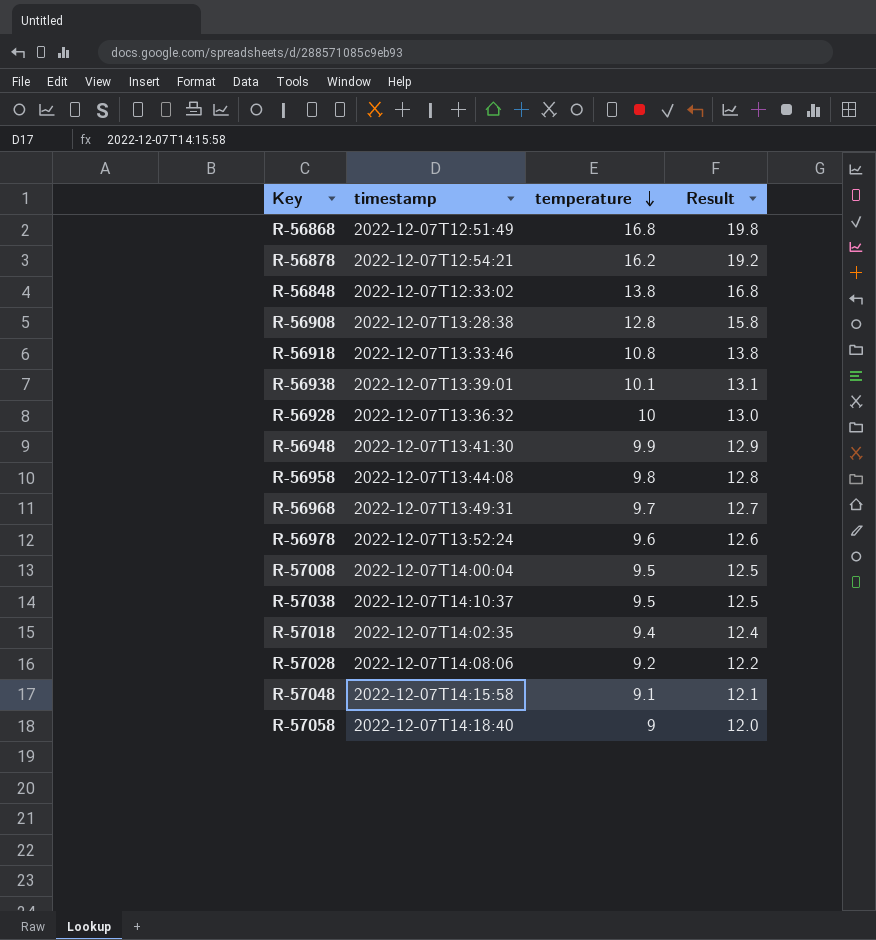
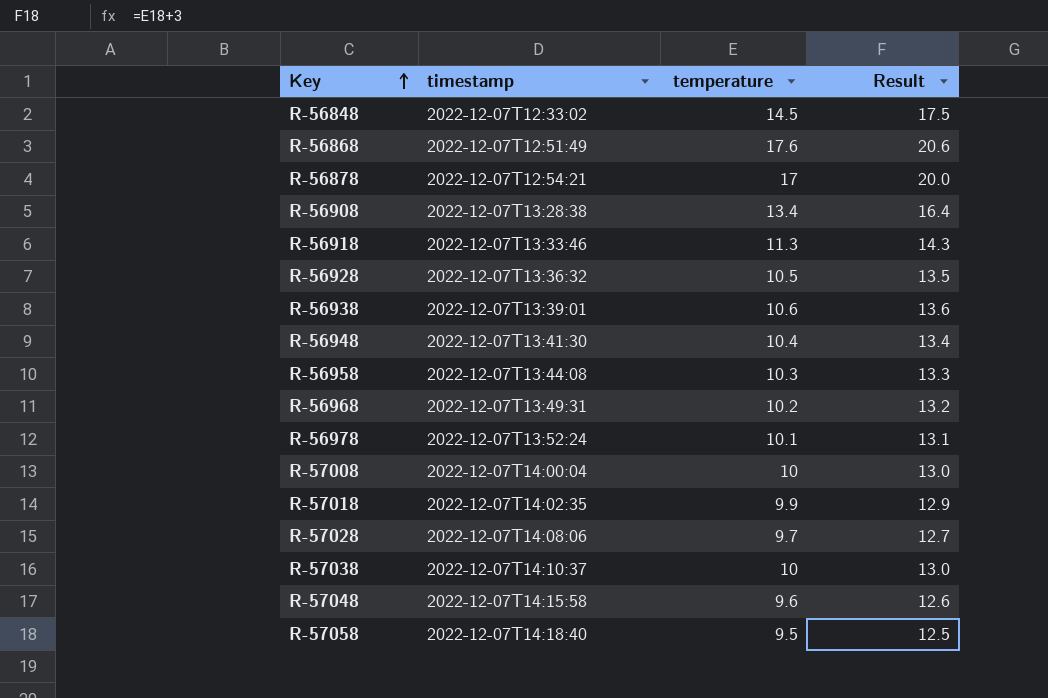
row order: temperature descending -> Key ascending
R-56848 | temperature: 13.8 -> 14.5
R-56848 | Result: 16.8 -> 17.5
R-56868 | temperature: 16.8 -> 17.6
R-56868 | Result: 19.8 -> 20.6
R-56878 | temperature: 16.2 -> 17
R-56878 | Result: 19.2 -> 20.0
R-56908 | temperature: 12.8 -> 13.4
R-56908 | Result: 15.8 -> 16.4
R-56918 | temperature: 10.8 -> 11.3
R-56918 | Result: 13.8 -> 14.3
R-56928 | temperature: 10 -> 10.5
R-56928 | Result: 13.0 -> 13.5
R-56938 | temperature: 10.1 -> 10.6
R-56938 | Result: 13.1 -> 13.6
R-56948 | temperature: 9.9 -> 10.4
R-56948 | Result: 12.9 -> 13.4
R-56958 | temperature: 9.8 -> 10.3
R-56958 | Result: 12.8 -> 13.3
R-56968 | temperature: 9.7 -> 10.2
R-56968 | Result: 12.7 -> 13.2
R-56978 | temperature: 9.6 -> 10.1
R-56978 | Result: 12.6 -> 13.1
R-57008 | temperature: 9.5 -> 10
R-57008 | Result: 12.5 -> 13.0
R-57018 | temperature: 9.4 -> 9.9
R-57018 | Result: 12.4 -> 12.9
R-57028 | temperature: 9.2 -> 9.7
R-57028 | Result: 12.2 -> 12.7
R-57038 | temperature: 9.5 -> 10
R-57038 | Result: 12.5 -> 13.0
R-57048 | temperature: 9.1 -> 9.6
R-57048 | Result: 12.1 -> 12.6
R-57058 | temperature: 9 -> 9.5
R-57058 | Result: 12.0 -> 12.5

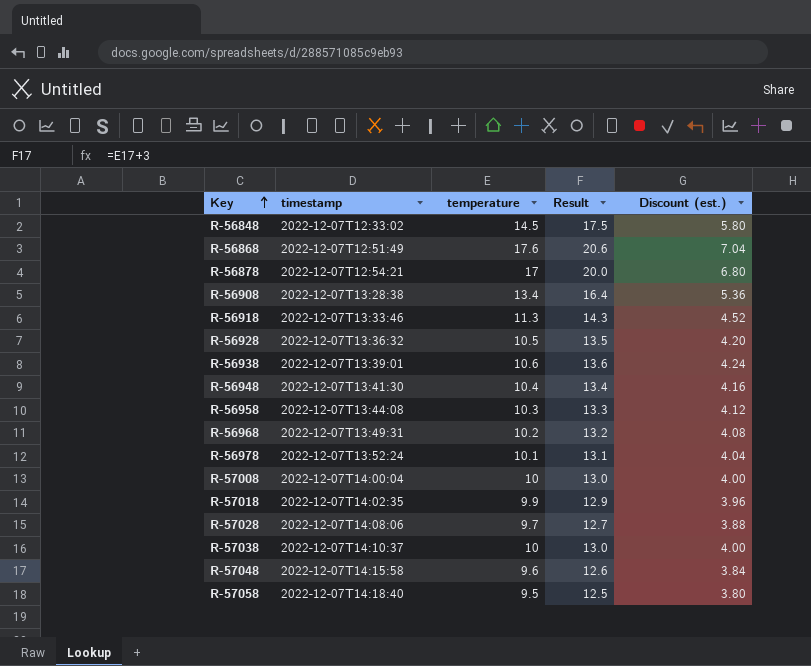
column Discount (est.) | formula: none -> [temperature] * 0.4

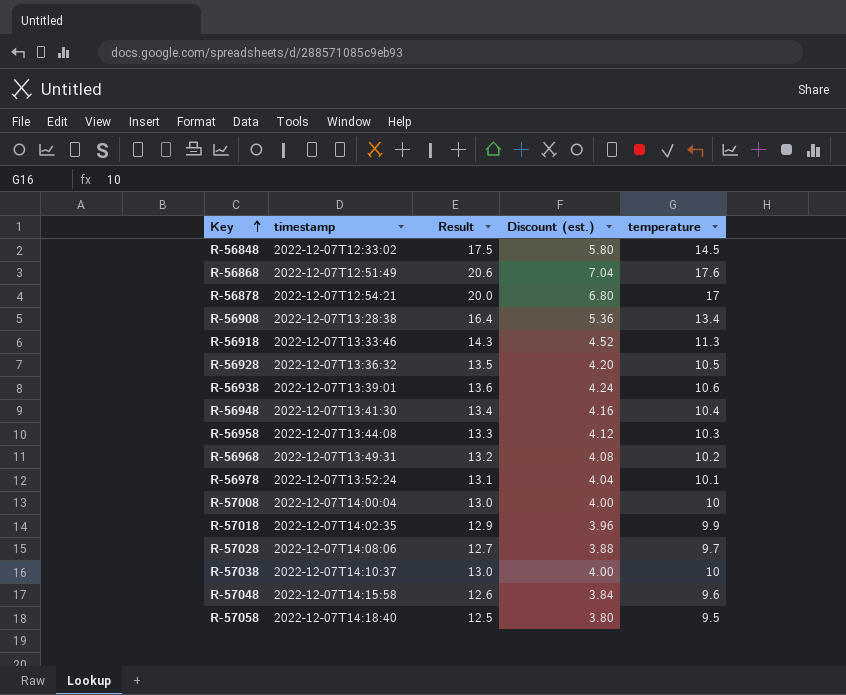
column temperature | position: 3 -> 5

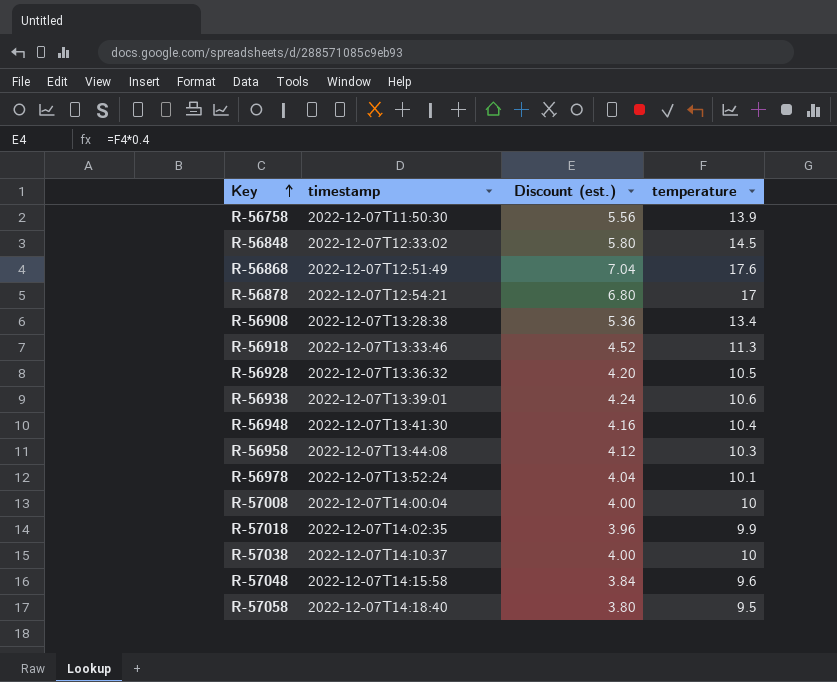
column Result | formula: [temperature] + 3 -> none
row R-56968: 2022-12-07T13:49:31 | 13.2 | 4.08 | 10.2 -> none
row R-57028: 2022-12-07T14:08:06 | 12.7 | 3.88 | 9.7 -> none
row R-56758: none -> 2022-12-07T11:50:30 | 5.56 | 13.9

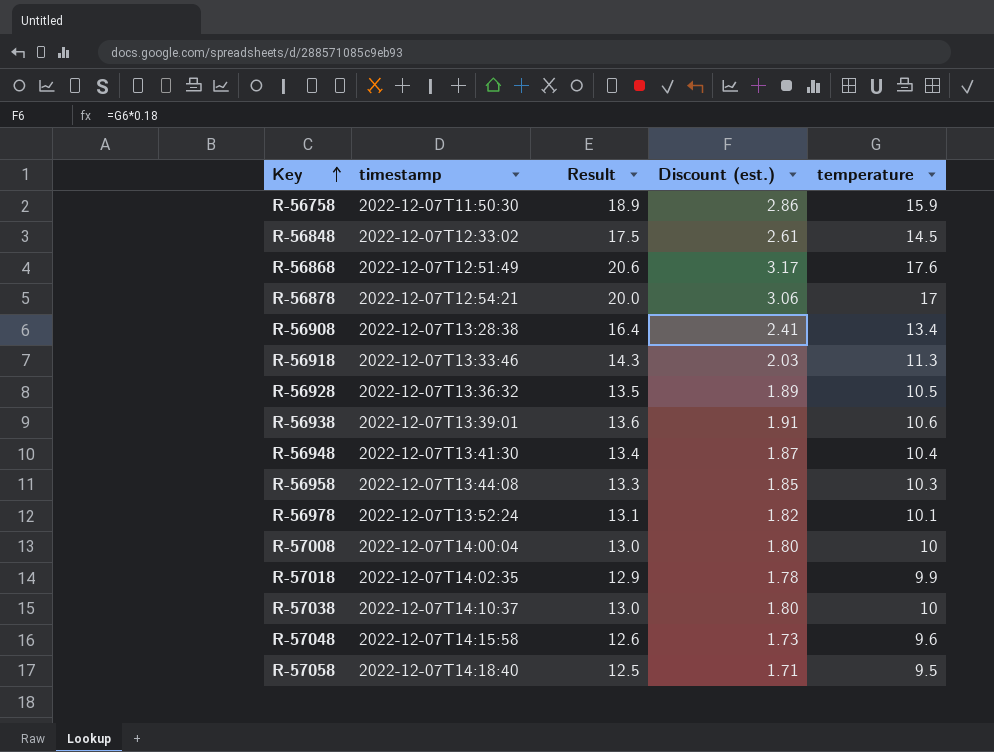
column Result | formula: none -> [temperature] + 3
column Discount (est.) | formula: [temperature] * 0.4 -> [temperature] * 0.18
R-56758 | temperature: 13.9 -> 15.9

